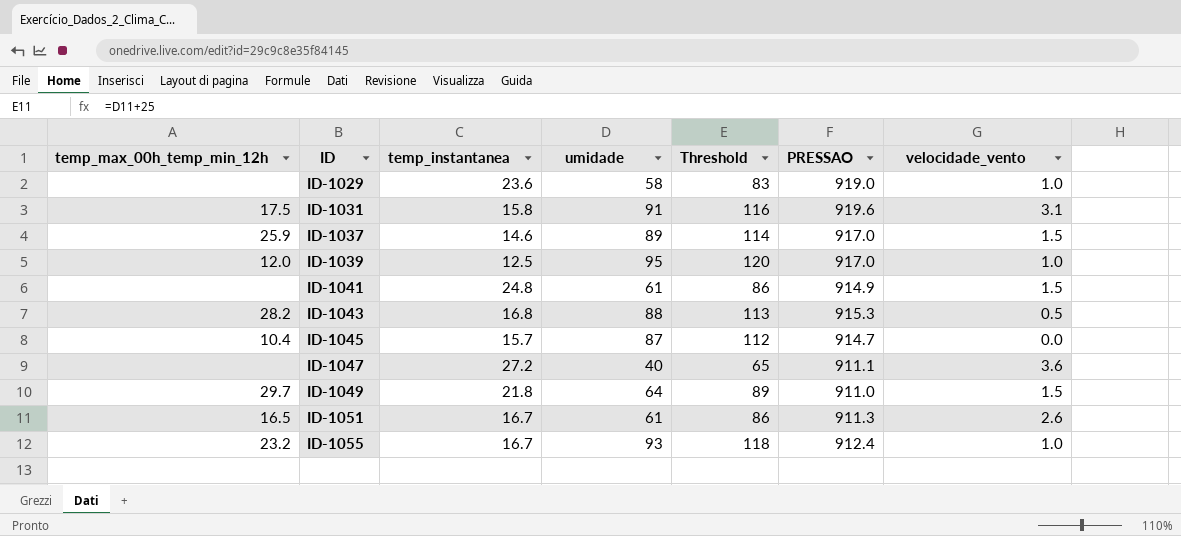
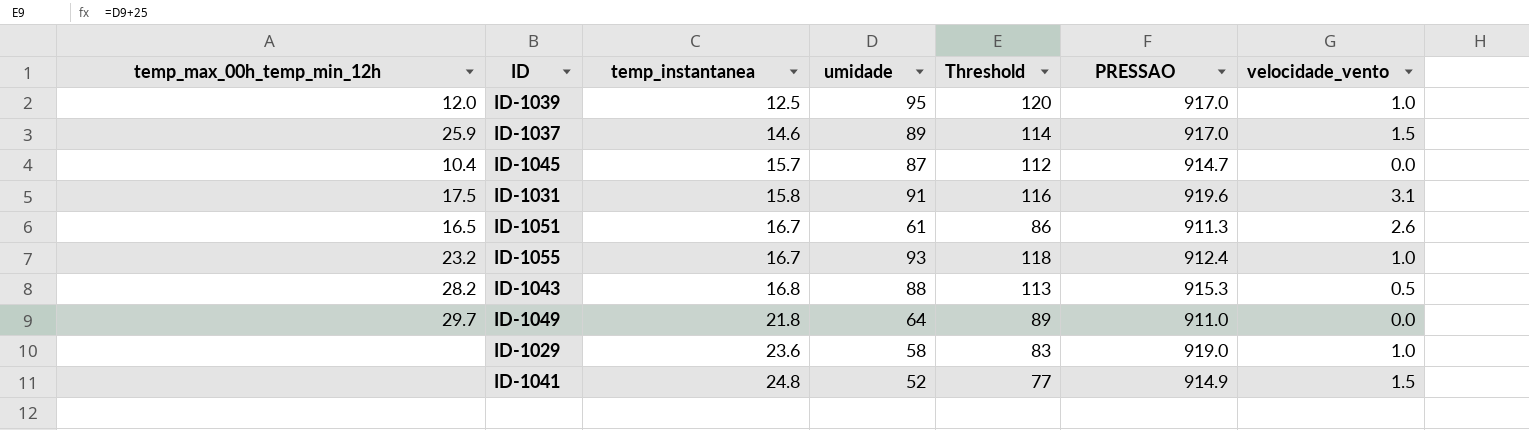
row order: ID ascending -> temp_instantanea ascending
row ID-1047: none | 27.2 | 40 | 65 | 911.1 | 3.6 -> none
ID-1049 | velocidade_vento: 1.5 -> 0.0
ID-1041 | umidade: 61 -> 52
ID-1041 | Threshold: 86 -> 77

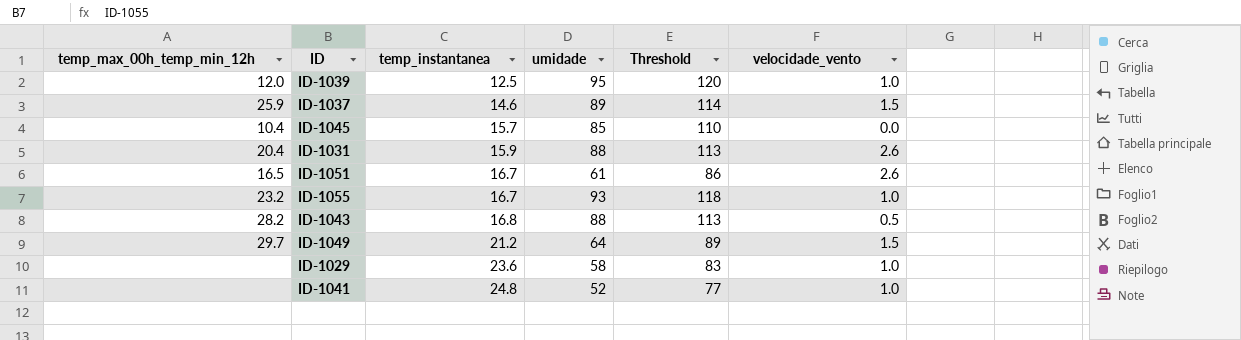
column PRESSAO | position: 6 -> none
ID-1045 | umidade: 87 -> 85
ID-1045 | Threshold: 112 -> 110
ID-1031 | temp_max_00h_temp_min_12h: 17.5 -> 20.4
ID-1031 | temp_instantanea: 15.8 -> 15.9
ID-1031 | umidade: 91 -> 88
ID-1031 | Threshold: 116 -> 113
ID-1031 | velocidade_vento: 3.1 -> 2.6
ID-1049 | temp_instantanea: 21.8 -> 21.2
ID-1049 | velocidade_vento: 0.0 -> 1.5
ID-1041 | velocidade_vento: 1.5 -> 1.0

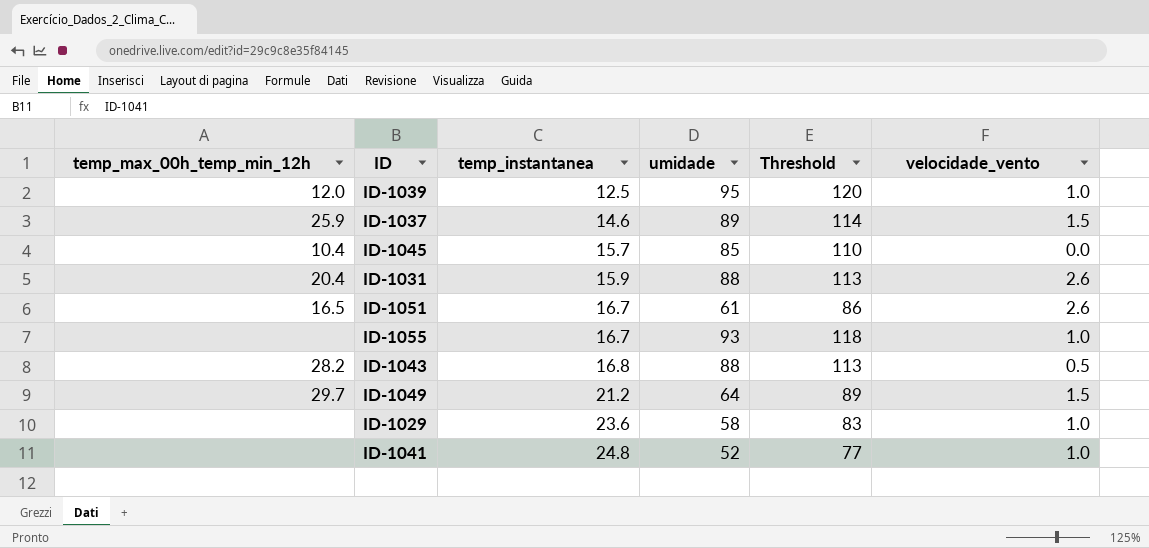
ID-1055 | temp_max_00h_temp_min_12h: 23.2 -> none

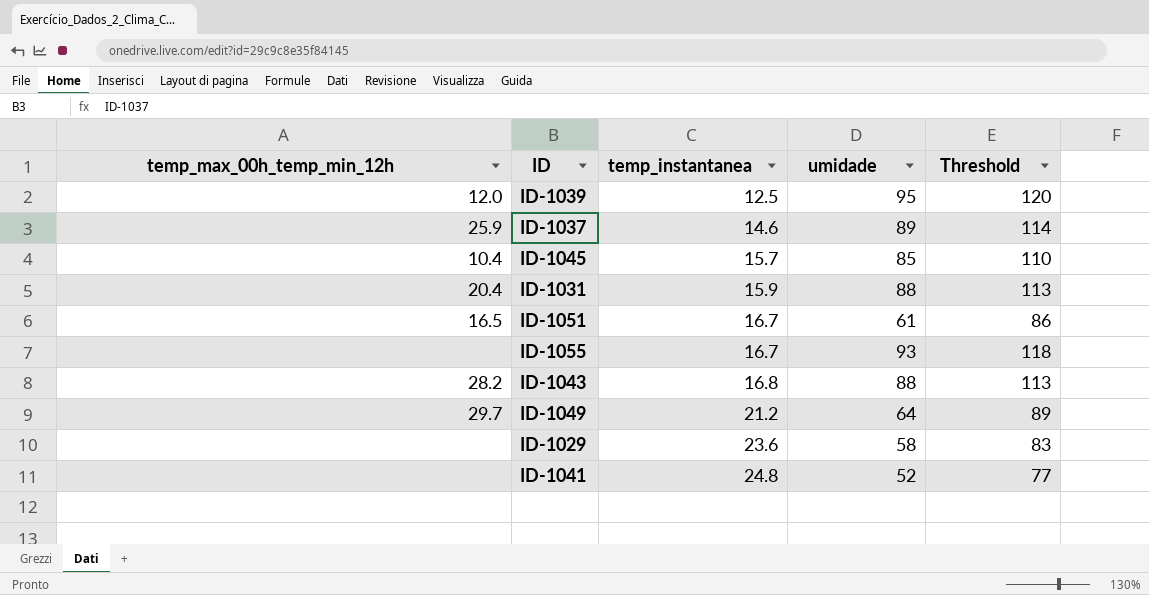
column velocidade_vento | position: 6 -> none

